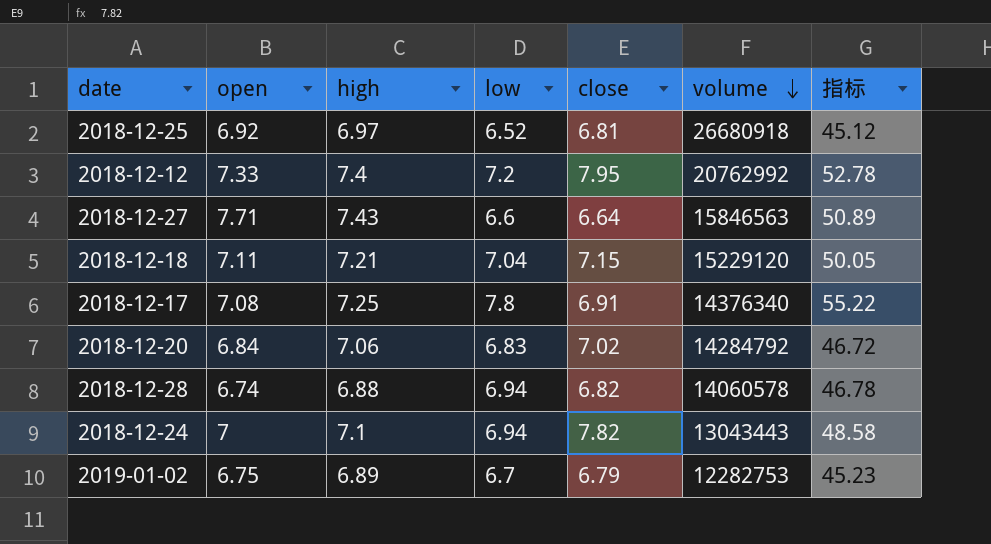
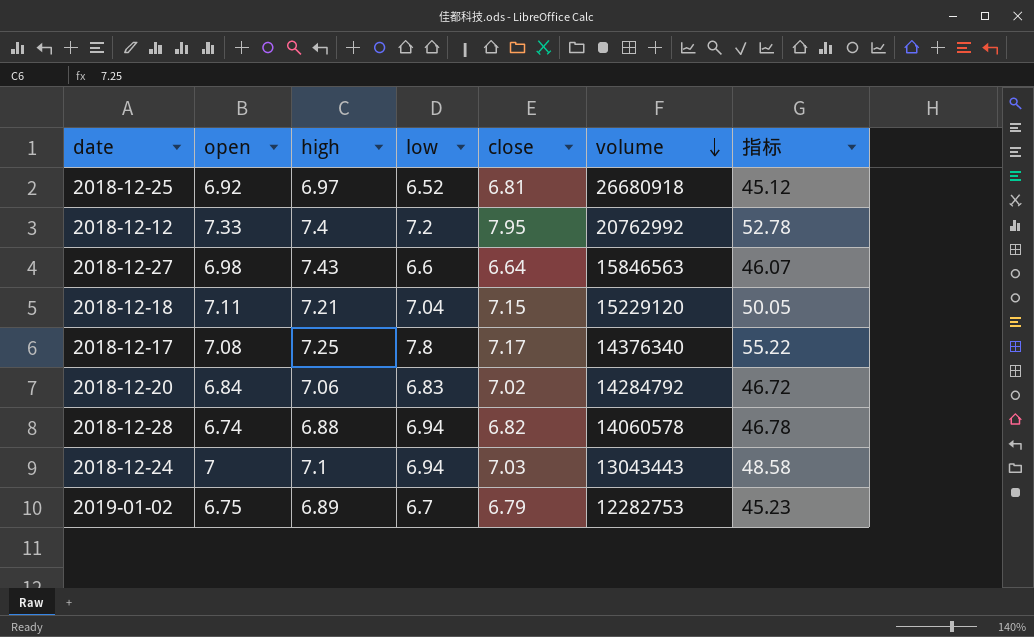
2018-12-27 | open: 7.71 -> 6.98
2018-12-27 | 指标: 50.89 -> 46.07
2018-12-17 | close: 6.91 -> 7.17
2018-12-24 | close: 7.82 -> 7.03

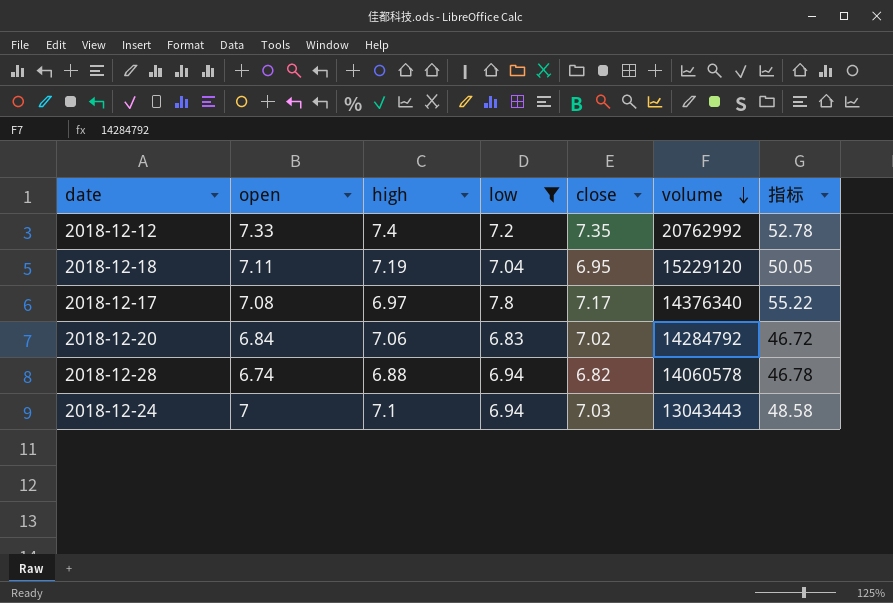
filter: none -> low >= 6.83
2018-12-12 | close: 7.95 -> 7.35
2018-12-18 | high: 7.21 -> 7.19
2018-12-18 | close: 7.15 -> 6.95
2018-12-17 | high: 7.25 -> 6.97

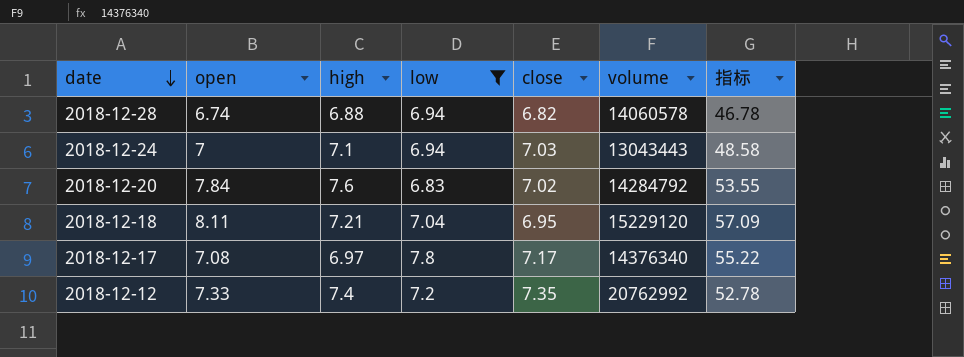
row order: volume descending -> date descending
2018-12-20 | open: 6.84 -> 7.84
2018-12-20 | high: 7.06 -> 7.6
2018-12-20 | 指标: 46.72 -> 53.55
2018-12-18 | open: 7.11 -> 8.11
2018-12-18 | high: 7.19 -> 7.21
2018-12-18 | 指标: 50.05 -> 57.09

